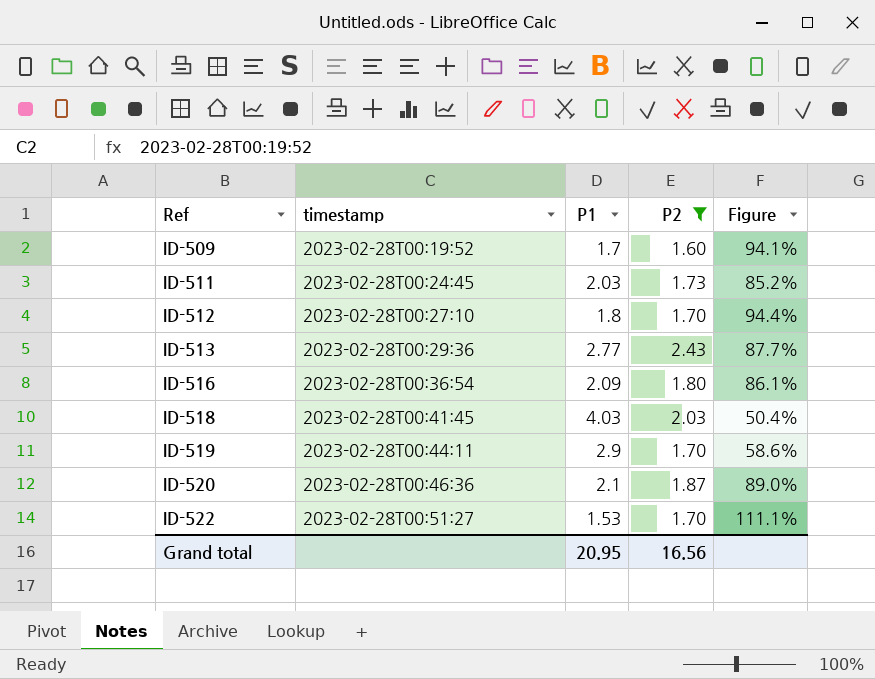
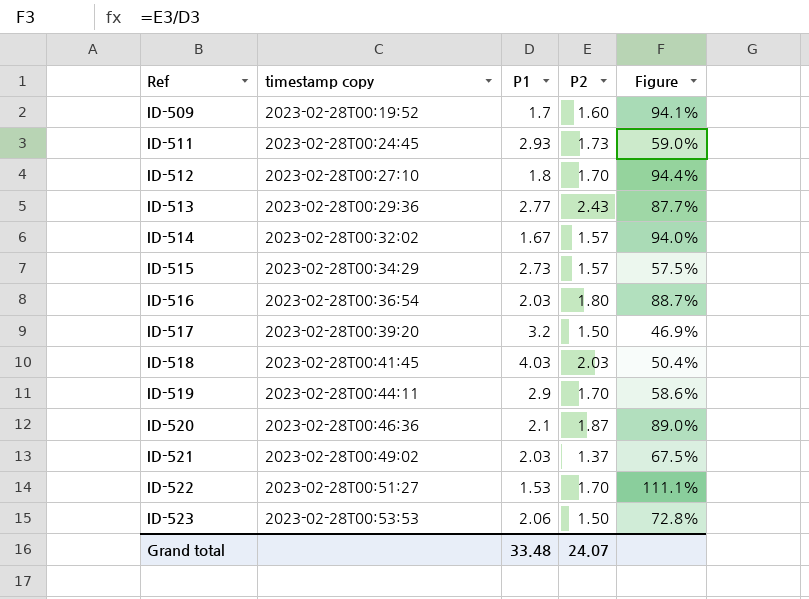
filter: P2 >= 1.60 -> none
column name: timestamp -> timestamp copy
ID-511 | P1: 2.03 -> 2.93
ID-511 | Figure: 85.2% -> 59.0%
ID-516 | P1: 2.09 -> 2.03
ID-516 | Figure: 86.1% -> 88.7%
Grand total | P1: 20.95 -> 33.48
Grand total | P2: 16.56 -> 24.07

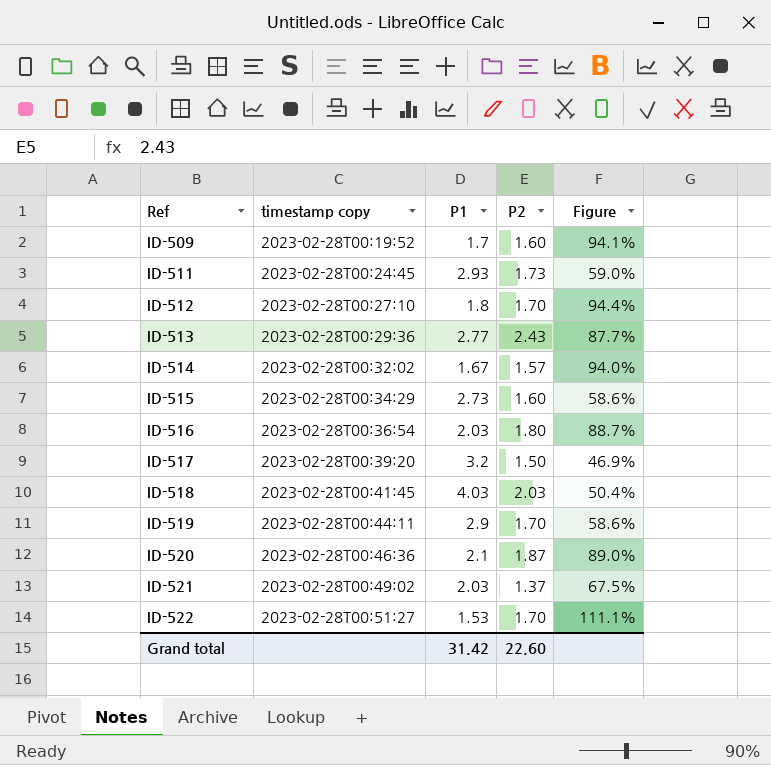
row ID-523: 2023-02-28T00:53:53 | 2.06 | 1.50 | 72.8% -> none
ID-515 | P2: 1.57 -> 1.60
ID-515 | Figure: 57.5% -> 58.6%
Grand total | P1: 33.48 -> 31.42
Grand total | P2: 24.07 -> 22.60

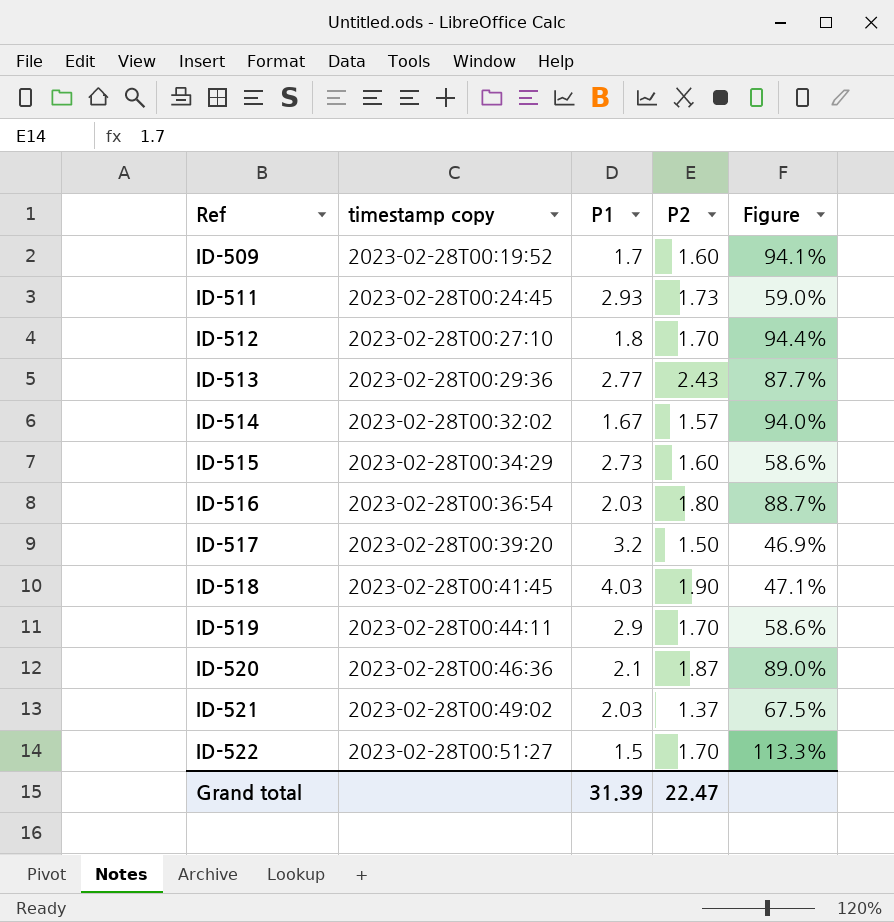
ID-518 | P2: 2.03 -> 1.90
ID-518 | Figure: 50.4% -> 47.1%
ID-522 | P1: 1.53 -> 1.5
ID-522 | Figure: 111.1% -> 113.3%
Grand total | P1: 31.42 -> 31.39
Grand total | P2: 22.60 -> 22.47

